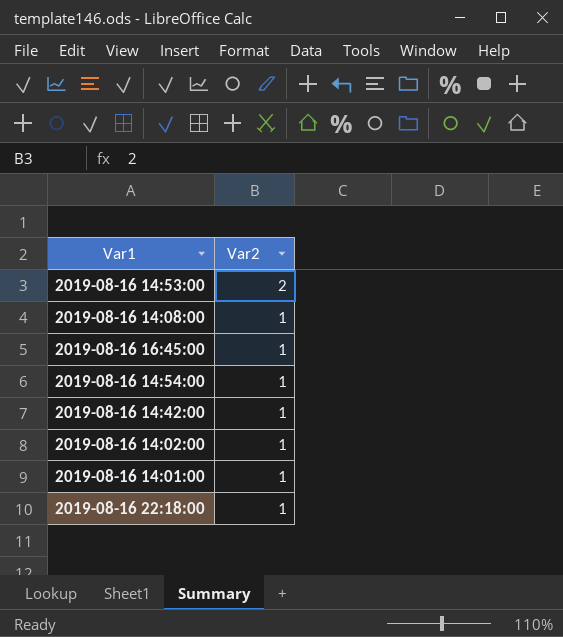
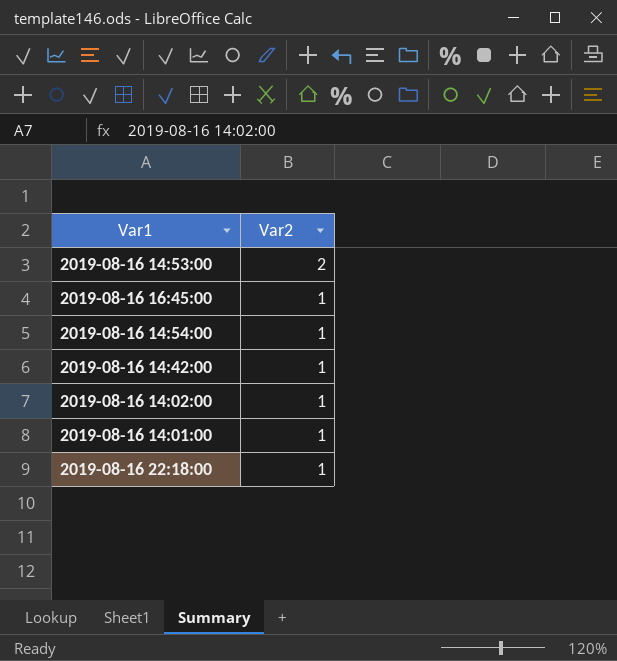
row 2019-08-16 14:08:00: 1 -> none

